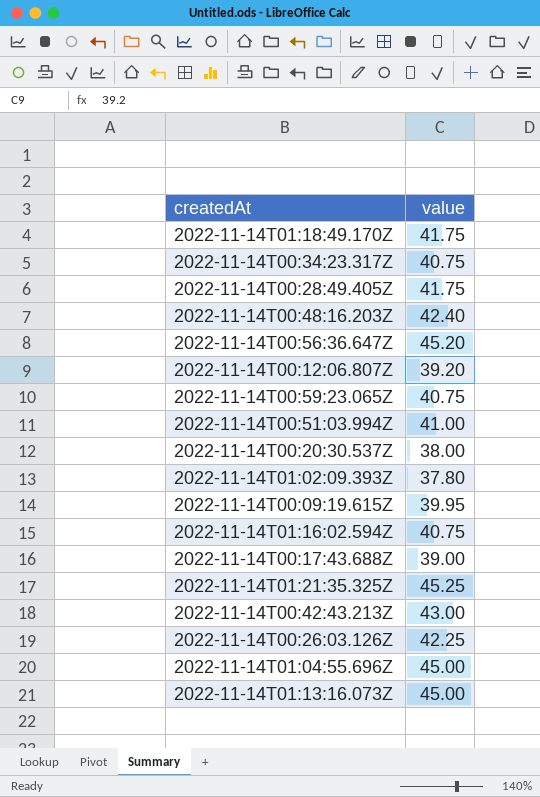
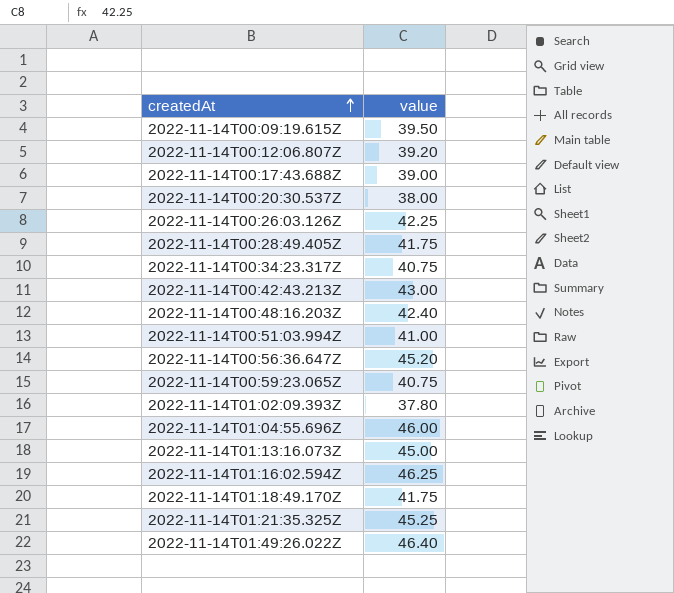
row order: none -> createdAt ascending
2022-11-14T00:09:19.615Z | value: 39.95 -> 39.50
2022-11-14T01:04:55.696Z | value: 45.00 -> 46.00
2022-11-14T01:16:02.594Z | value: 40.75 -> 46.25
row 2022-11-14T01:49:26.022Z: none -> 46.40

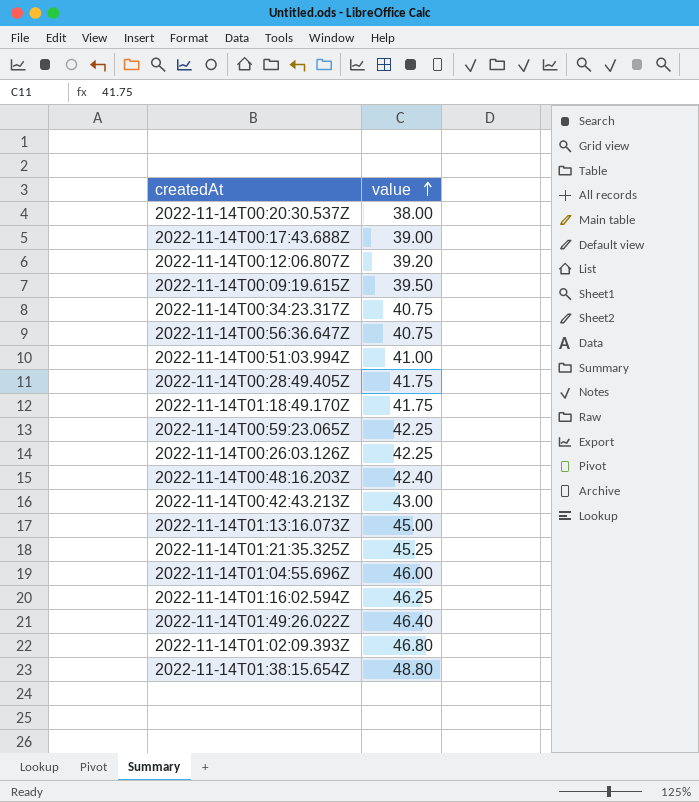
row order: createdAt ascending -> value ascending
2022-11-14T00:56:36.647Z | value: 45.20 -> 40.75
2022-11-14T00:59:23.065Z | value: 40.75 -> 42.25
2022-11-14T01:02:09.393Z | value: 37.80 -> 46.80
row 2022-11-14T01:38:15.654Z: none -> 48.80

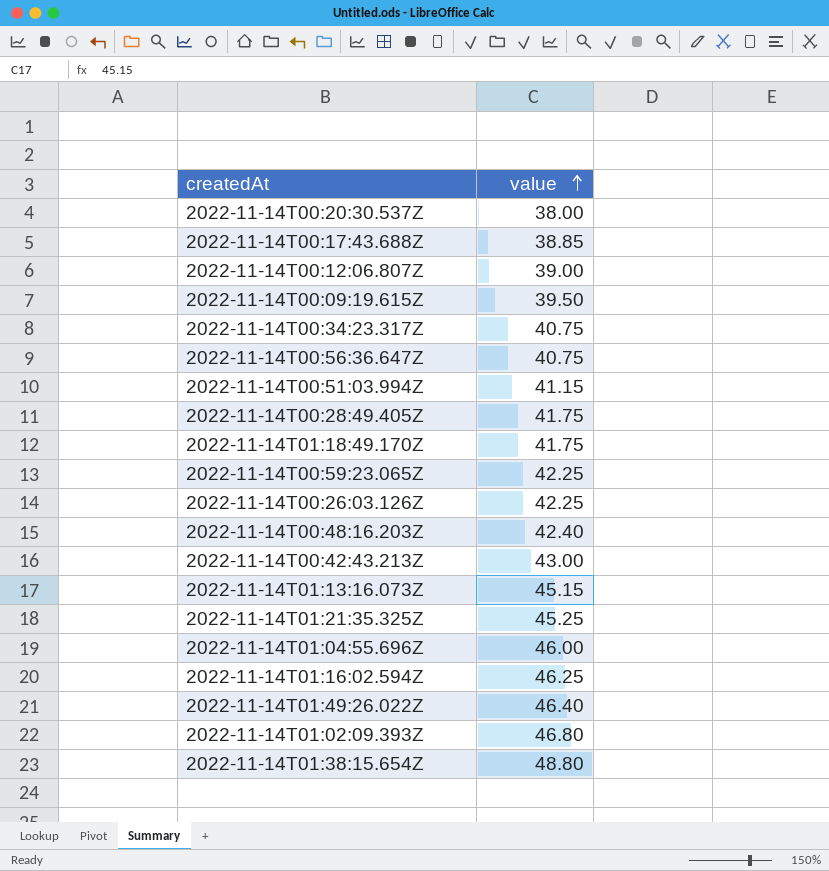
2022-11-14T00:17:43.688Z | value: 39.00 -> 38.85
2022-11-14T00:12:06.807Z | value: 39.20 -> 39.00
2022-11-14T00:51:03.994Z | value: 41.00 -> 41.15
2022-11-14T01:13:16.073Z | value: 45.00 -> 45.15

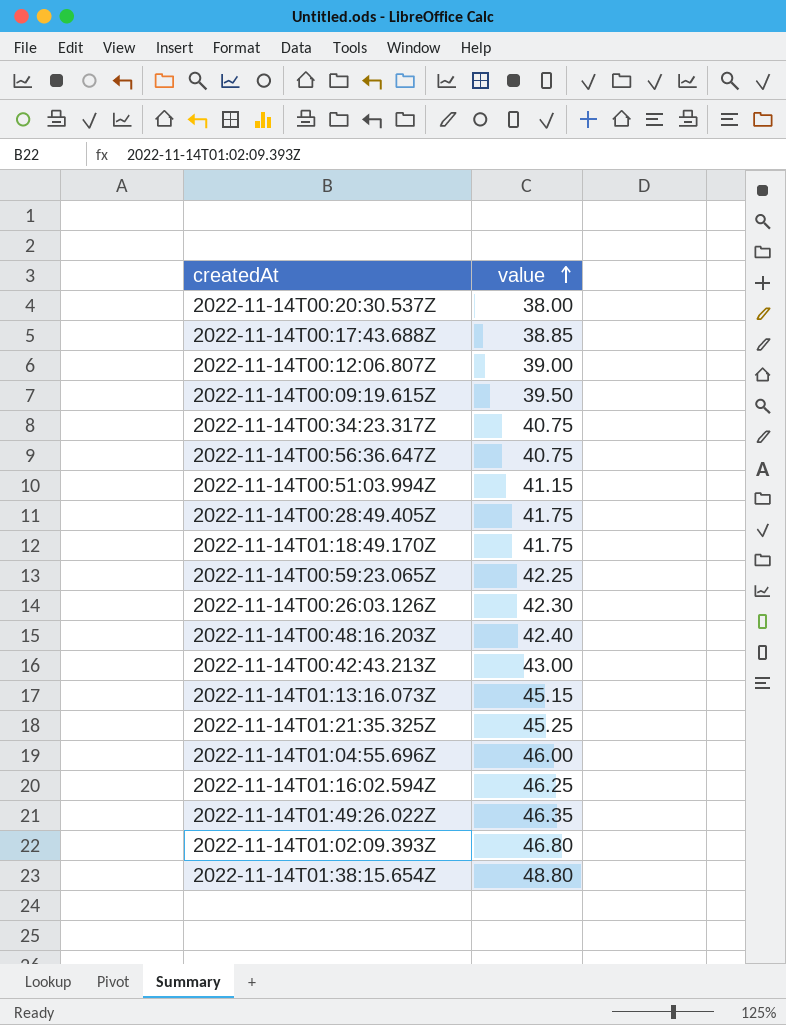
2022-11-14T00:26:03.126Z | value: 42.25 -> 42.30
2022-11-14T01:49:26.022Z | value: 46.40 -> 46.35

